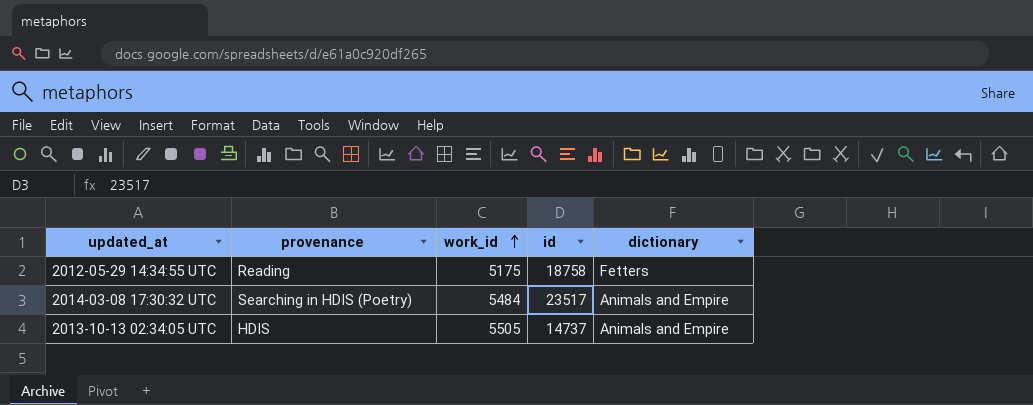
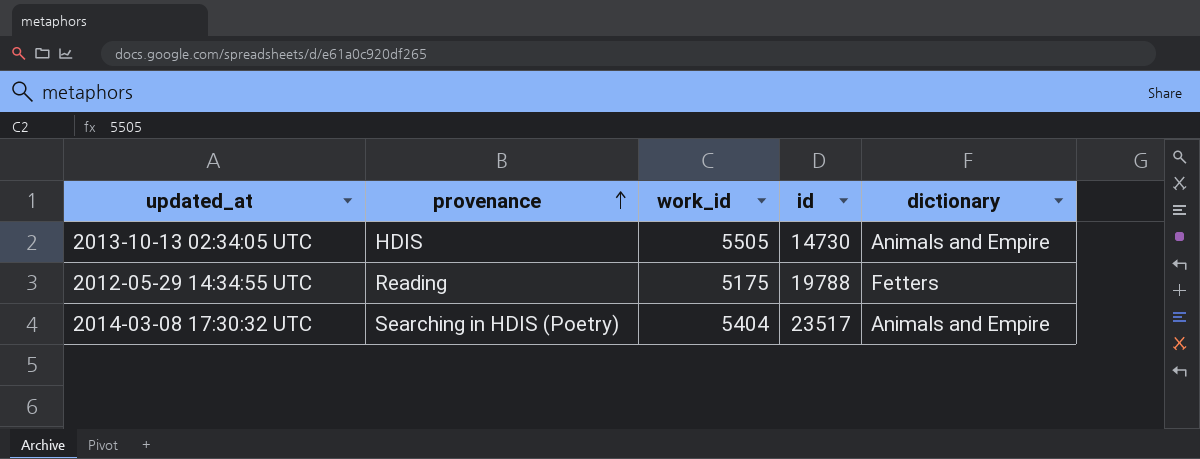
row order: work_id ascending -> provenance ascending
2013-10-13 02:34:05 UTC | id: 14737 -> 14730
2012-05-29 14:34:55 UTC | id: 18758 -> 19788
2014-03-08 17:30:32 UTC | work_id: 5484 -> 5404

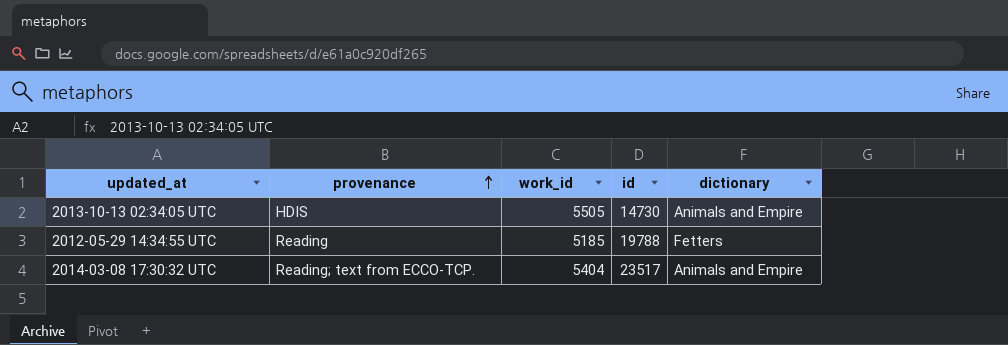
2012-05-29 14:34:55 UTC | work_id: 5175 -> 5185
2014-03-08 17:30:32 UTC | provenance: Searching in HDIS (Poetry) -> Reading; text from ECCO-TCP.

